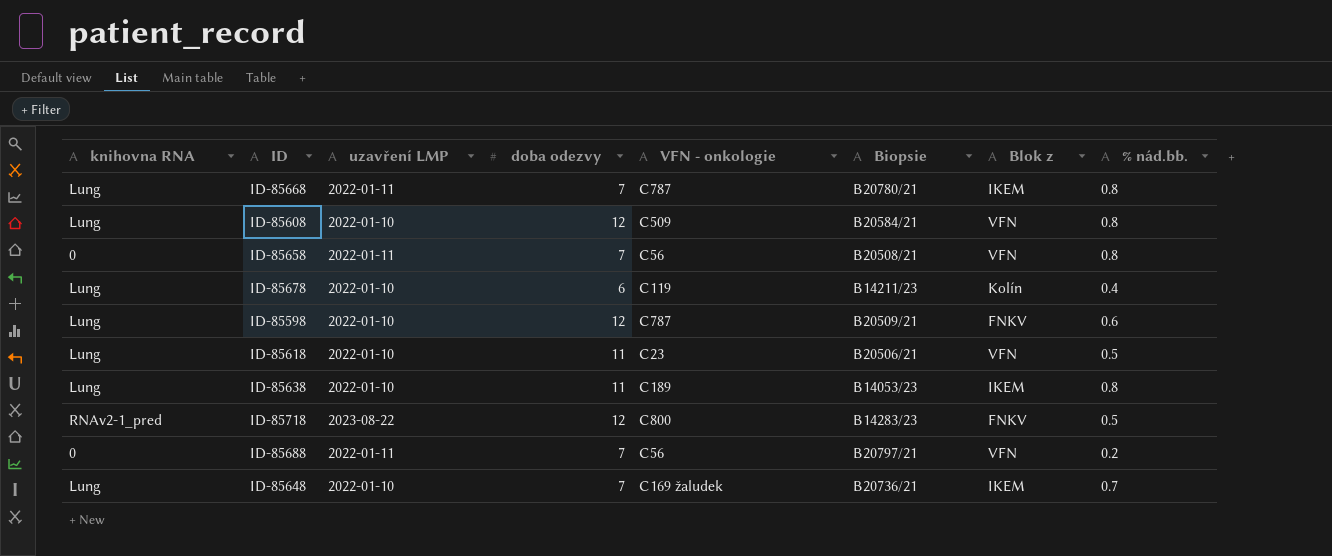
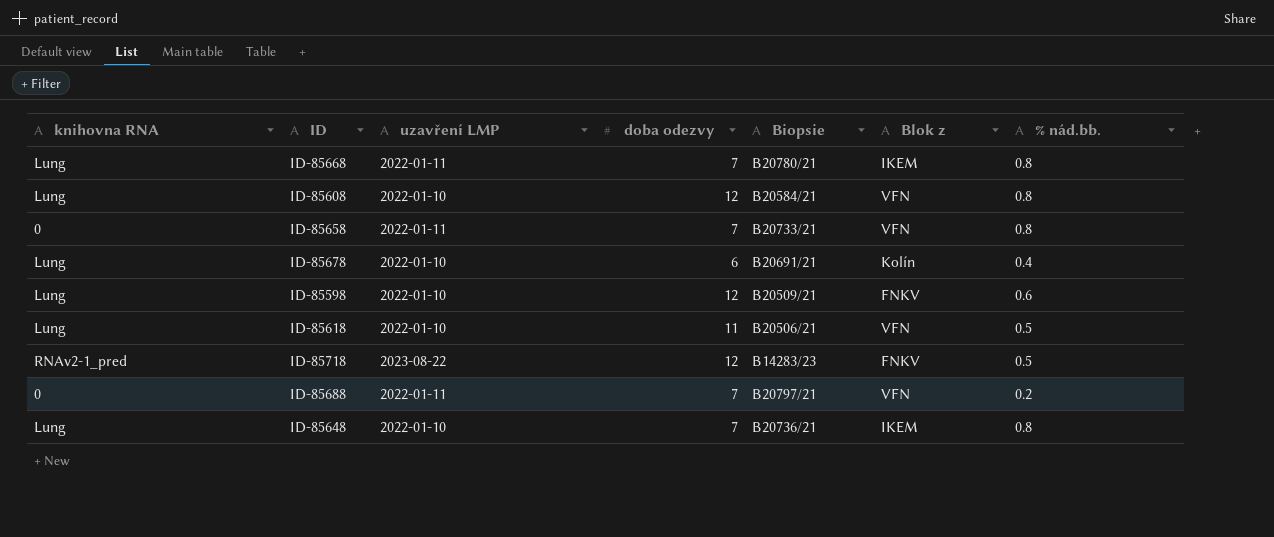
column VFN - onkologie | position: 5 -> none
row ID-85638: Lung | 2022-01-10 | 11 | C189 | B14053/23 | IKEM | 0.8 -> none
ID-85658 | Biopsie: B20508/21 -> B20733/21
ID-85678 | Biopsie: B14211/23 -> B20691/21
ID-85648 | % nád.bb.: 0.7 -> 0.8

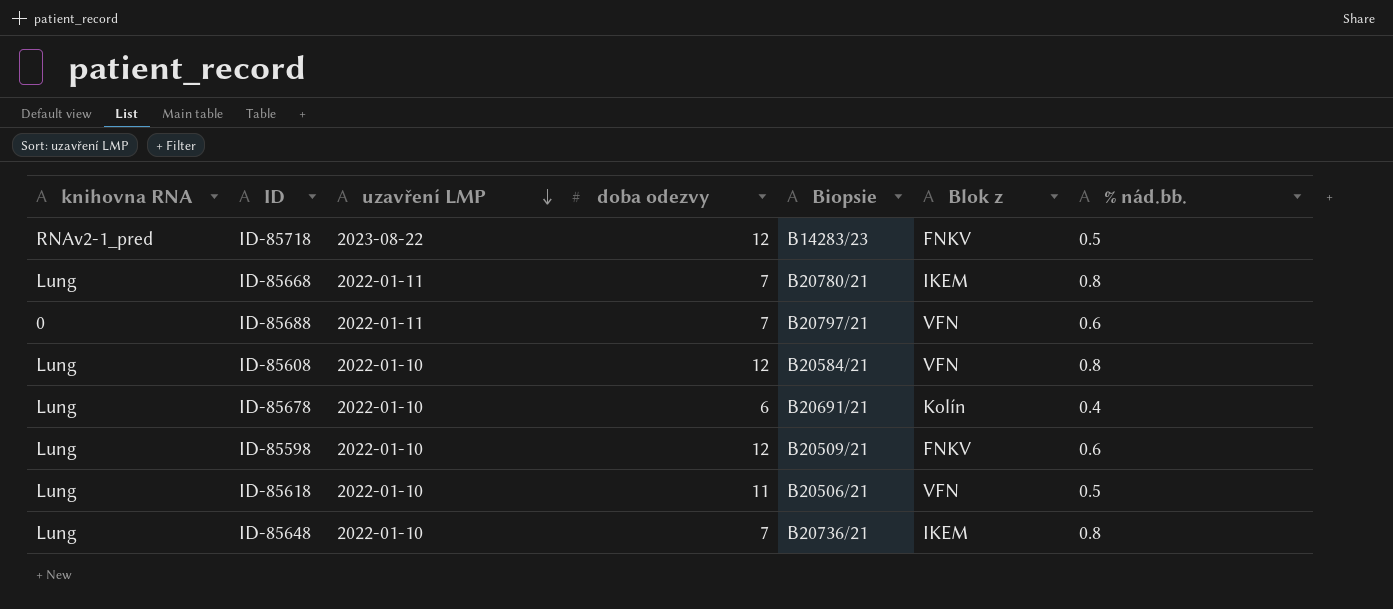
row order: none -> uzavření LMP descending
row ID-85658: 0 | 2022-01-11 | 7 | B20733/21 | VFN | 0.8 -> none
ID-85688 | % nád.bb.: 0.2 -> 0.6

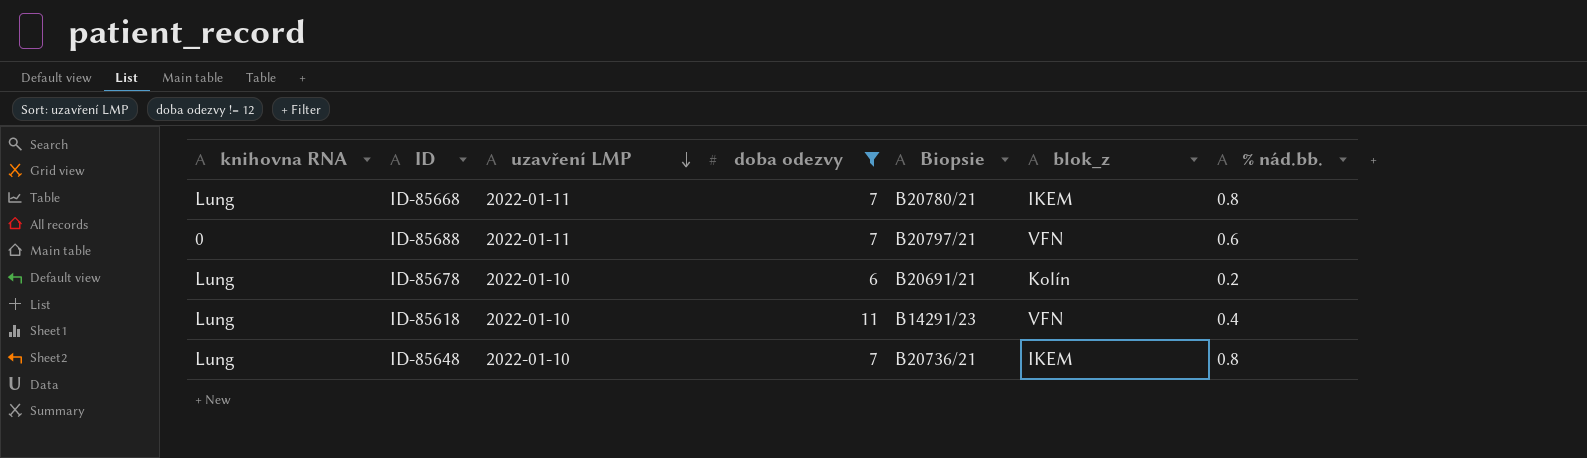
filter: none -> doba odezvy != 12
column name: Blok z -> blok_z
ID-85678 | % nád.bb.: 0.4 -> 0.2
ID-85618 | Biopsie: B20506/21 -> B14291/23
ID-85618 | % nád.bb.: 0.5 -> 0.4

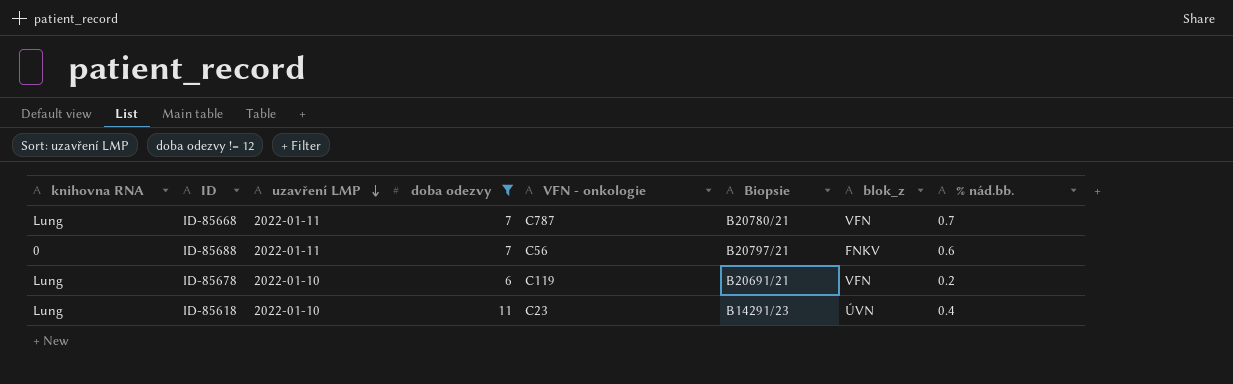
column VFN - onkologie | position: none -> 5
row ID-85648: Lung | 2022-01-10 | 7 | B20736/21 | IKEM | 0.8 -> none
ID-85668 | blok_z: IKEM -> VFN
ID-85668 | % nád.bb.: 0.8 -> 0.7
ID-85688 | blok_z: VFN -> FNKV
ID-85678 | blok_z: Kolín -> VFN
ID-85618 | blok_z: VFN -> ÚVN

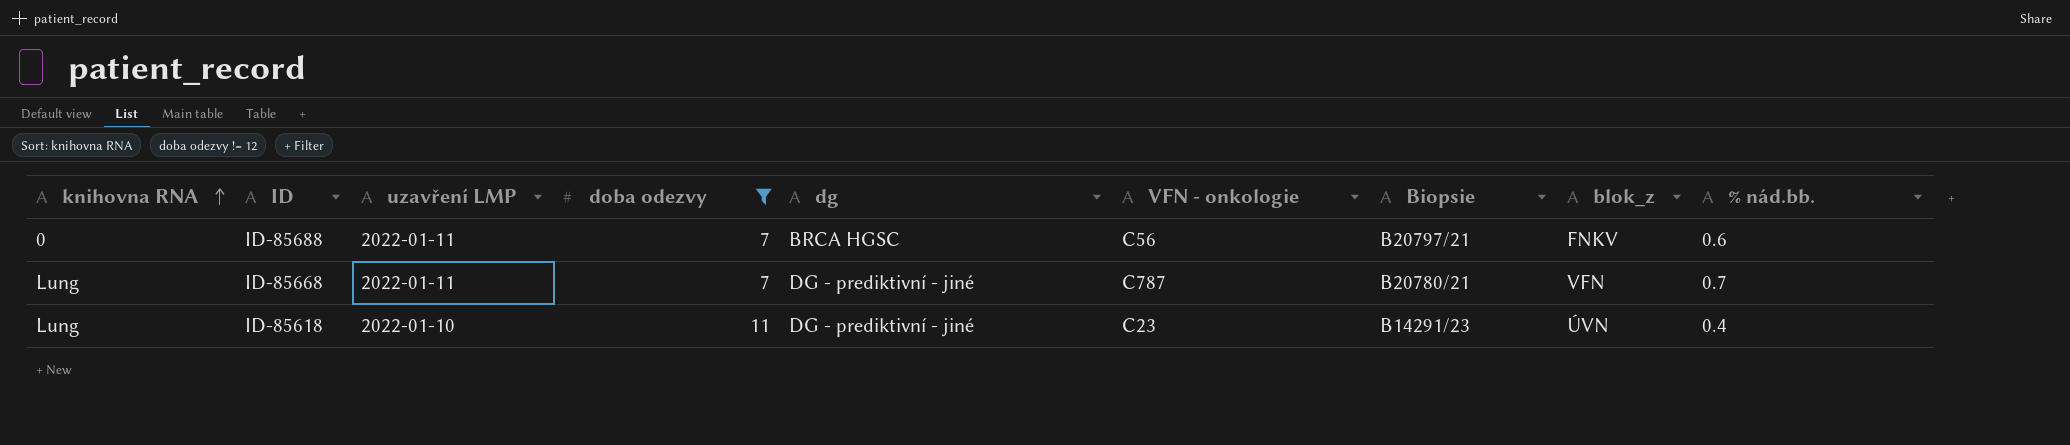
row order: uzavření LMP descending -> knihovna RNA ascending
column dg | position: none -> 5
row ID-85678: Lung | 2022-01-10 | 6 | C119 | B20691/21 | VFN | 0.2 -> none

